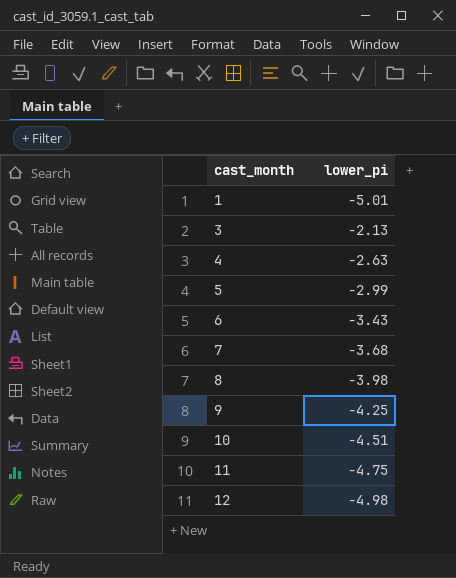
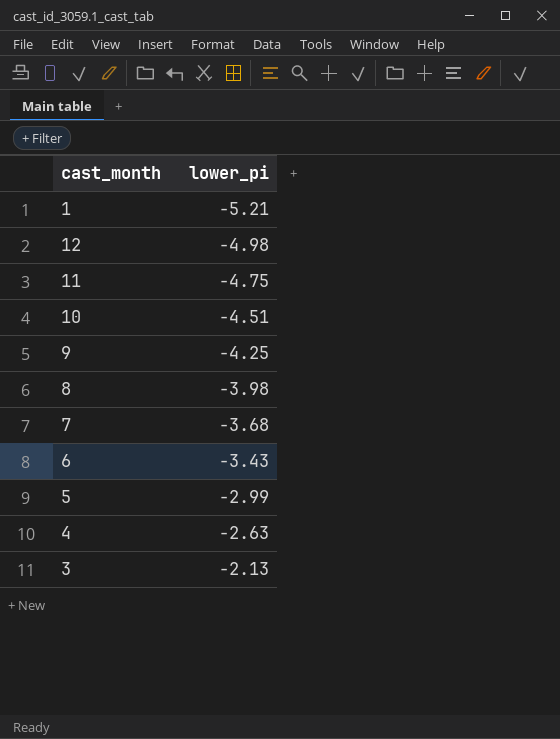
row order: cast_month ascending -> lower_pi ascending
1 | lower_pi: -5.01 -> -5.21

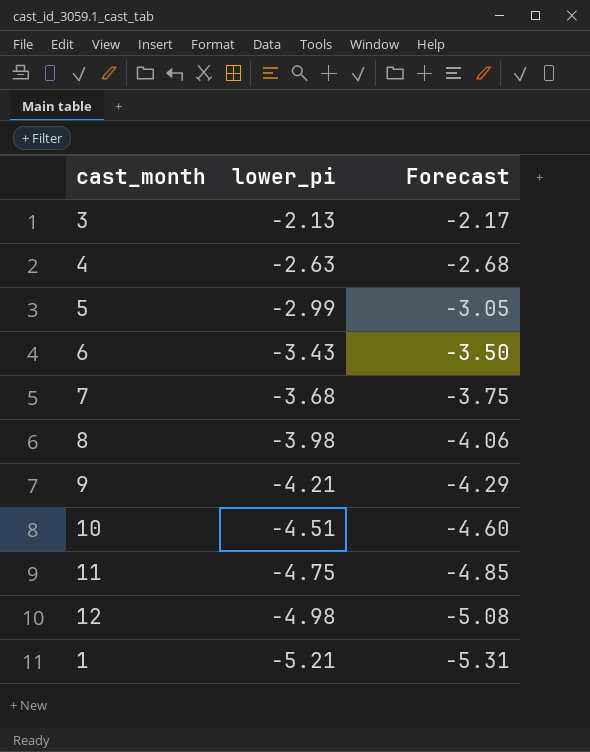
row order: lower_pi ascending -> lower_pi descending
column Forecast | formula: none -> [lower_pi] * 1.02
9 | lower_pi: -4.25 -> -4.21

